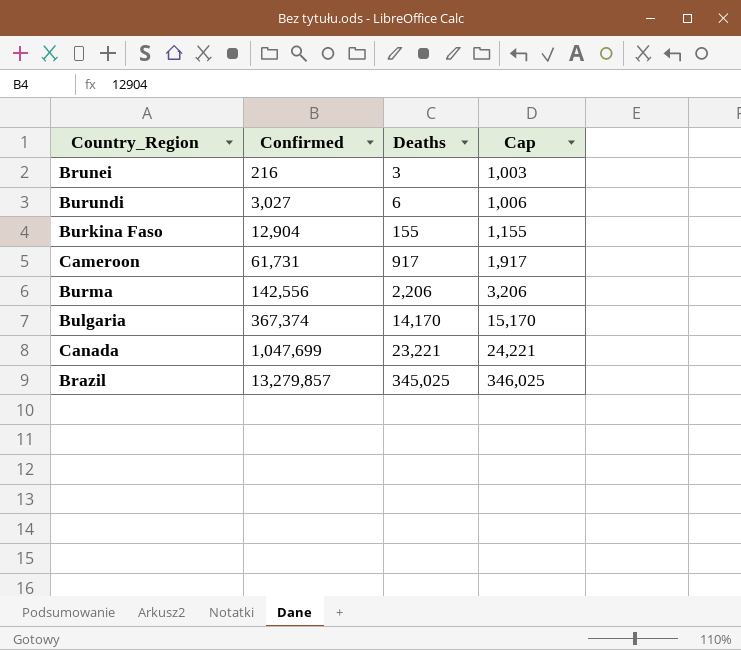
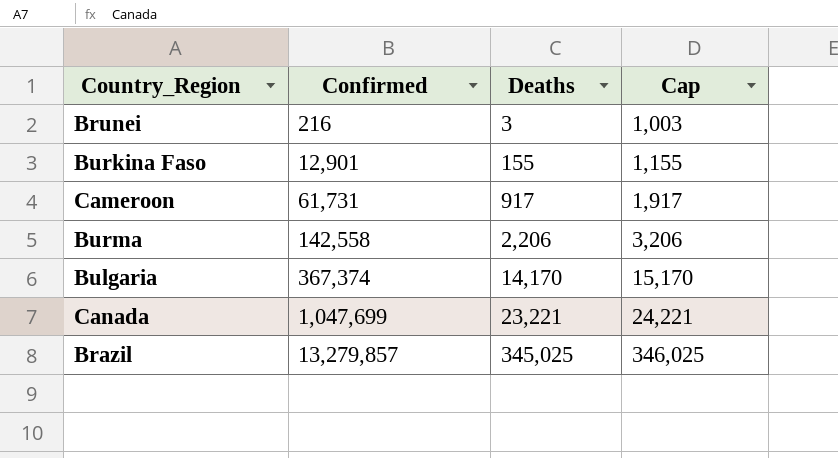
row Burundi: 3,027 | 6 | 1,006 -> none
Burkina Faso | Confirmed: 12,904 -> 12,901
Burma | Confirmed: 142,556 -> 142,558

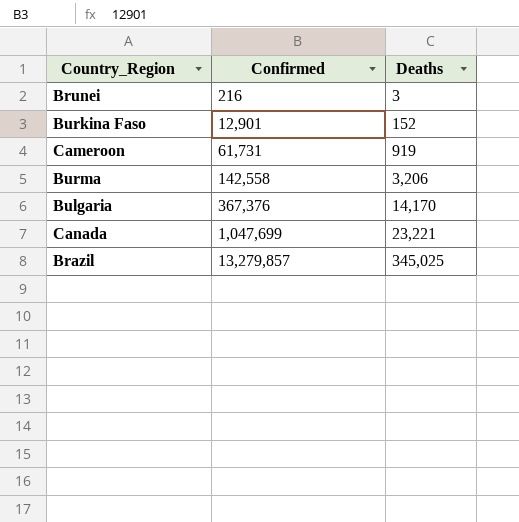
column Cap | formula: [Deaths] + 1000 -> none
Burkina Faso | Deaths: 155 -> 152
Cameroon | Deaths: 917 -> 919
Burma | Deaths: 2,206 -> 3,206
Bulgaria | Confirmed: 367,374 -> 367,376

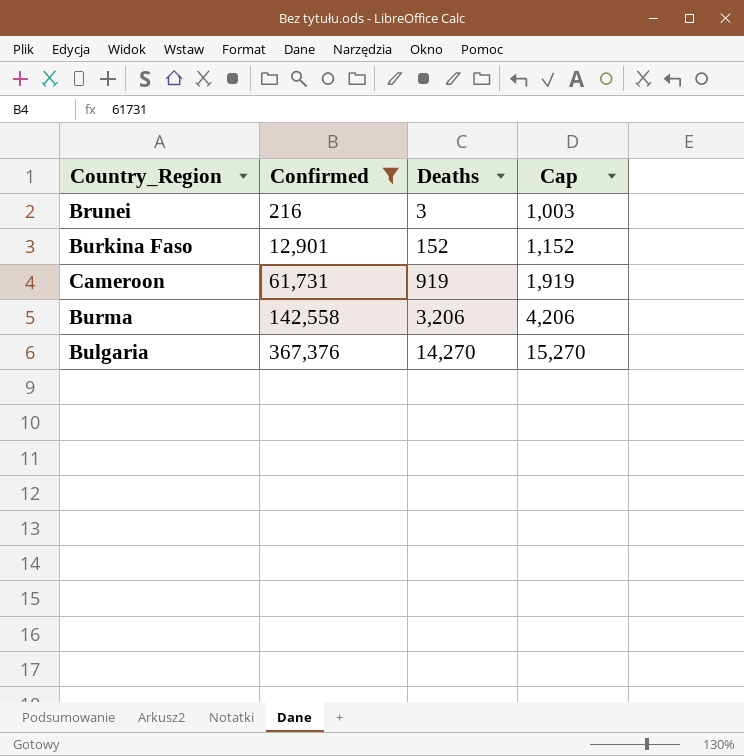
filter: none -> Confirmed <= 367,376
column Cap | formula: none -> [Deaths] + 1000
Bulgaria | Deaths: 14,170 -> 14,270

